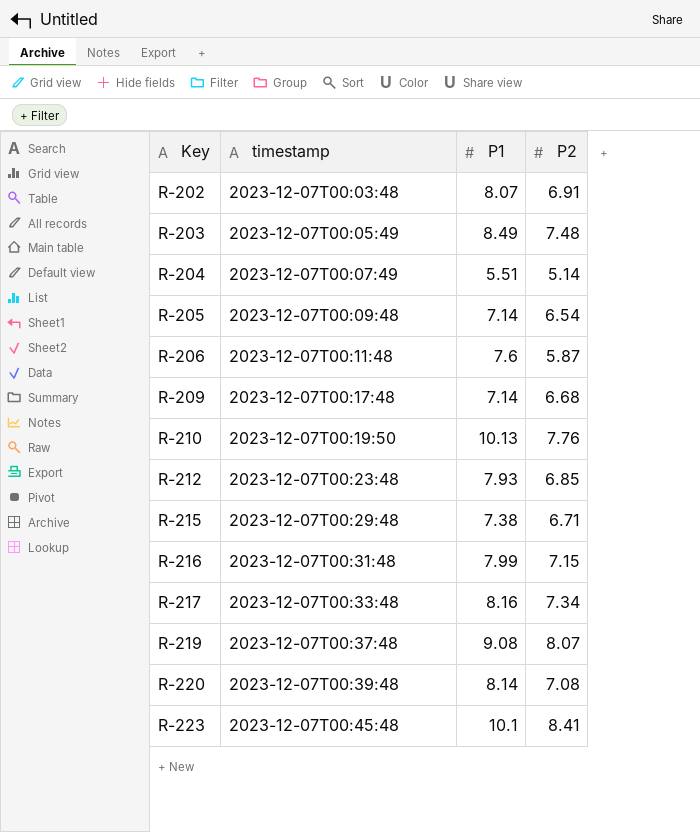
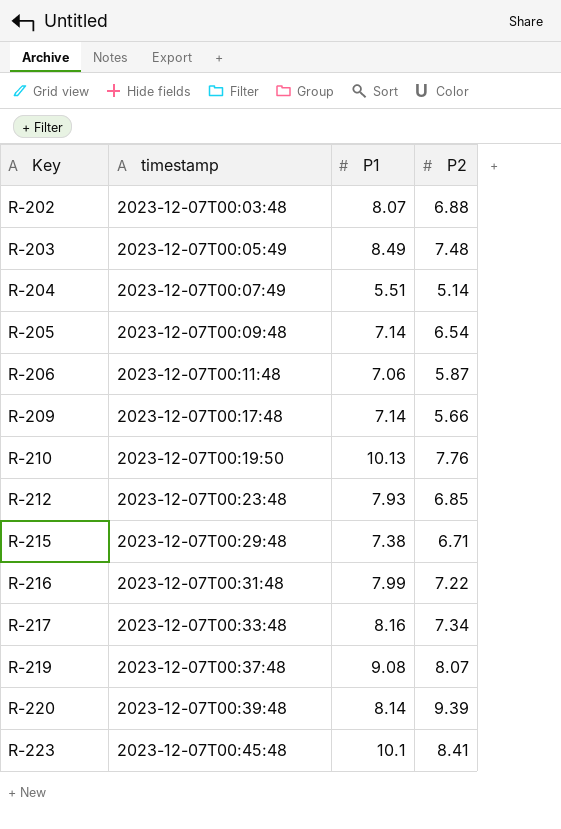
R-202 | P2: 6.91 -> 6.88
R-206 | P1: 7.6 -> 7.06
R-209 | P2: 6.68 -> 5.66
R-216 | P2: 7.15 -> 7.22
R-220 | P2: 7.08 -> 9.39

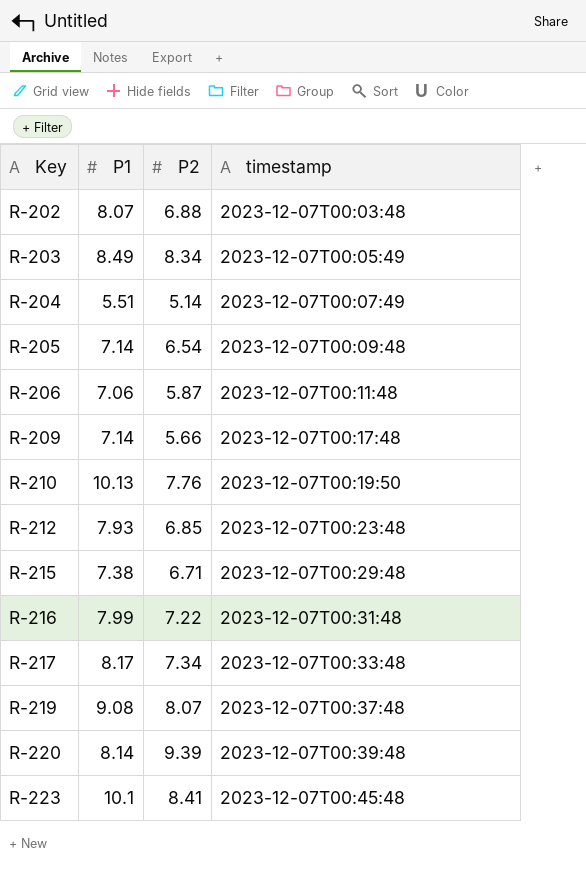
column timestamp | position: 2 -> 4
R-203 | P2: 7.48 -> 8.34
R-217 | P1: 8.16 -> 8.17

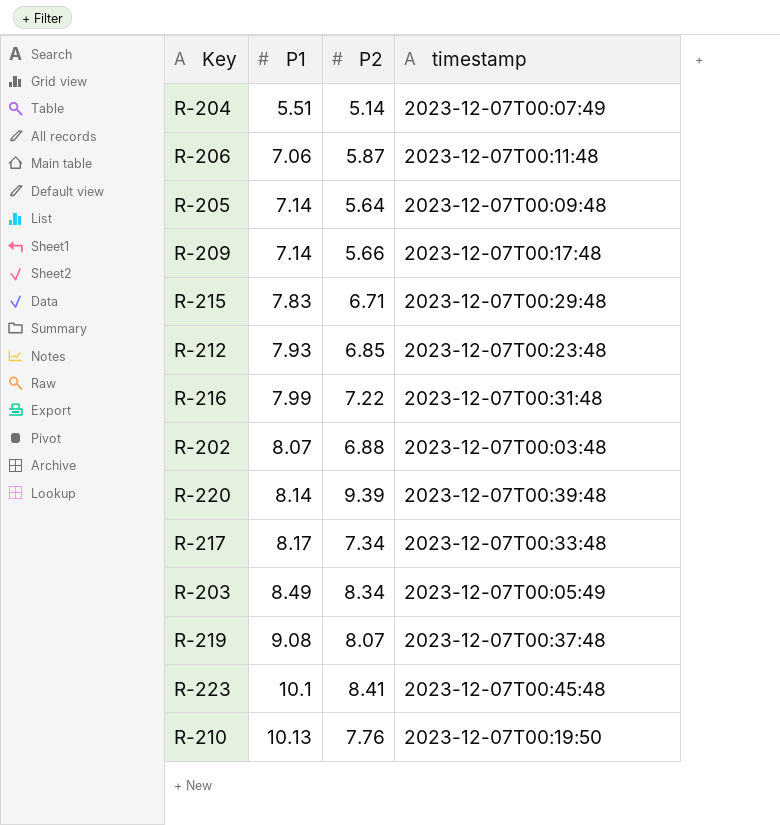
row order: Key ascending -> P1 ascending
R-205 | P2: 6.54 -> 5.64
R-215 | P1: 7.38 -> 7.83

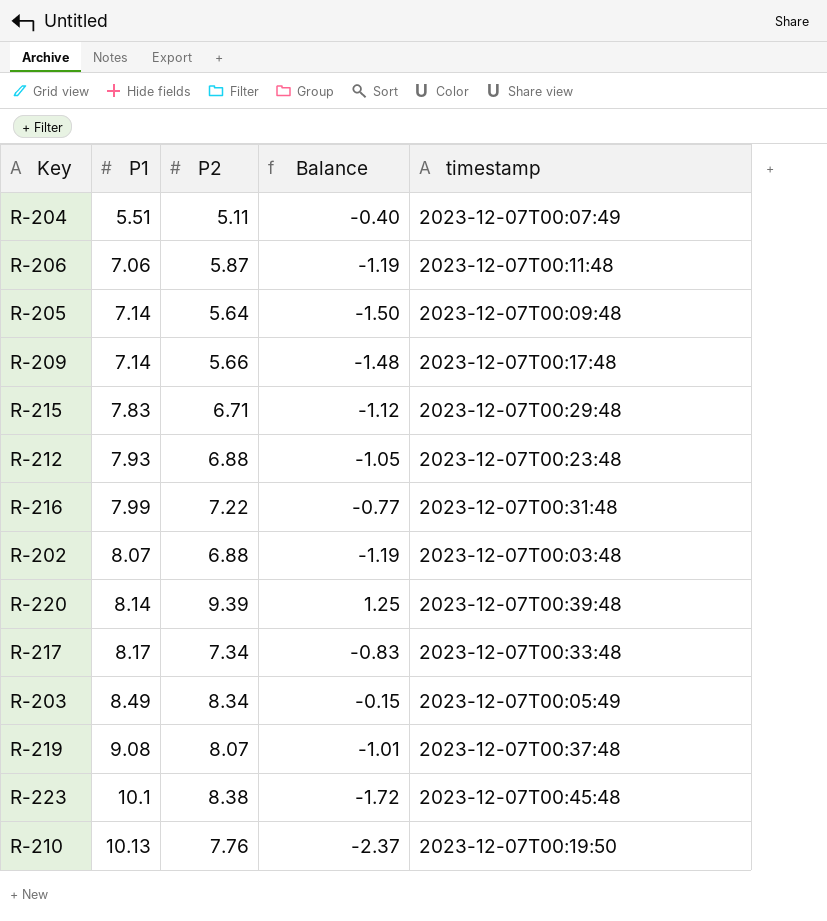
column Balance | formula: none -> [P2] - [P1]
R-204 | P2: 5.14 -> 5.11
R-212 | P2: 6.85 -> 6.88
R-223 | P2: 8.41 -> 8.38

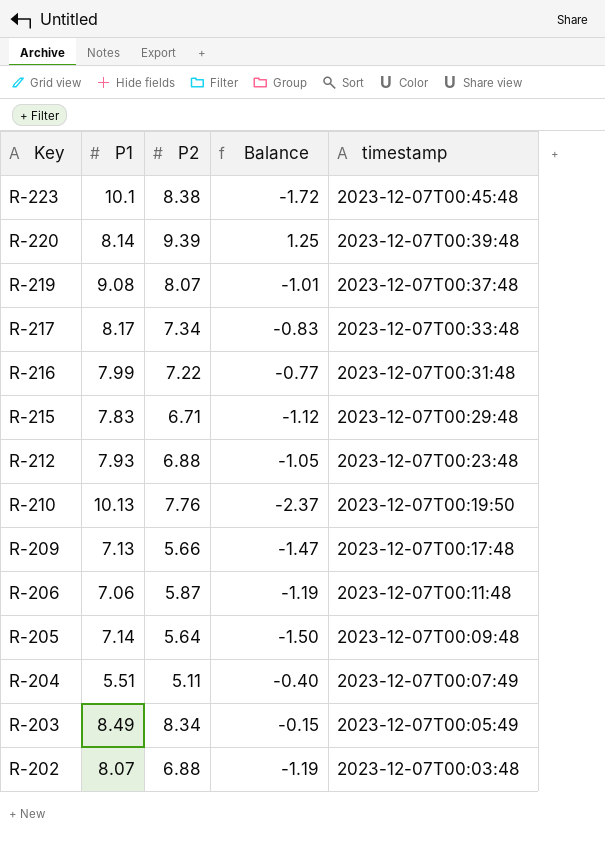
row order: P1 ascending -> Key descending
R-209 | P1: 7.14 -> 7.13
R-209 | Balance: -1.48 -> -1.47

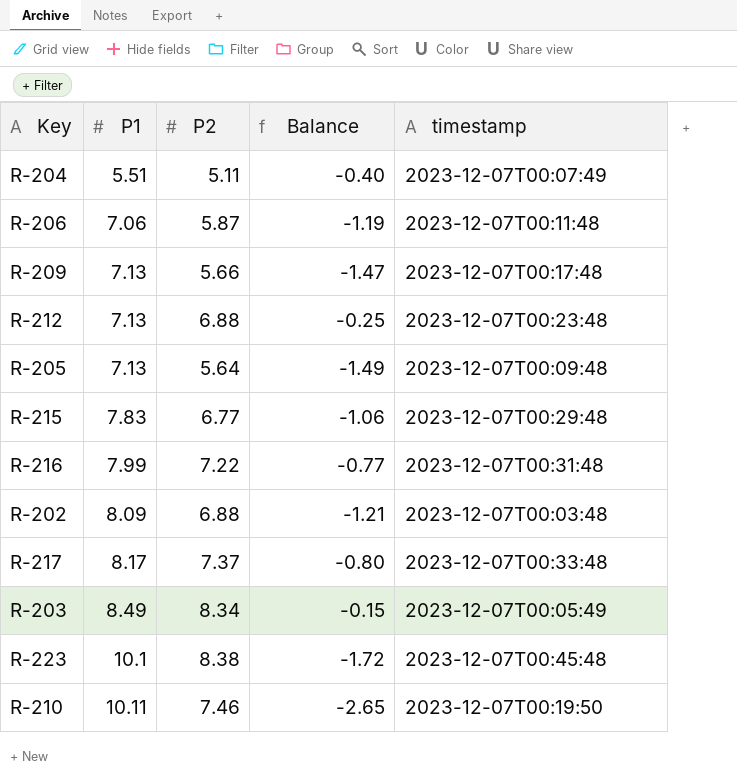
row order: Key descending -> P1 ascending
row R-220: 8.14 | 9.39 | 1.25 | 2023-12-07T00:39:48 -> none
row R-219: 9.08 | 8.07 | -1.01 | 2023-12-07T00:37:48 -> none
R-212 | P1: 7.93 -> 7.13
R-212 | Balance: -1.05 -> -0.25
R-205 | P1: 7.14 -> 7.13
R-205 | Balance: -1.50 -> -1.49
R-215 | P2: 6.71 -> 6.77
R-215 | Balance: -1.12 -> -1.06
R-202 | P1: 8.07 -> 8.09
R-202 | Balance: -1.19 -> -1.21
R-217 | P2: 7.34 -> 7.37
R-217 | Balance: -0.83 -> -0.80
R-210 | P1: 10.13 -> 10.11
R-210 | P2: 7.76 -> 7.46
R-210 | Balance: -2.37 -> -2.65

